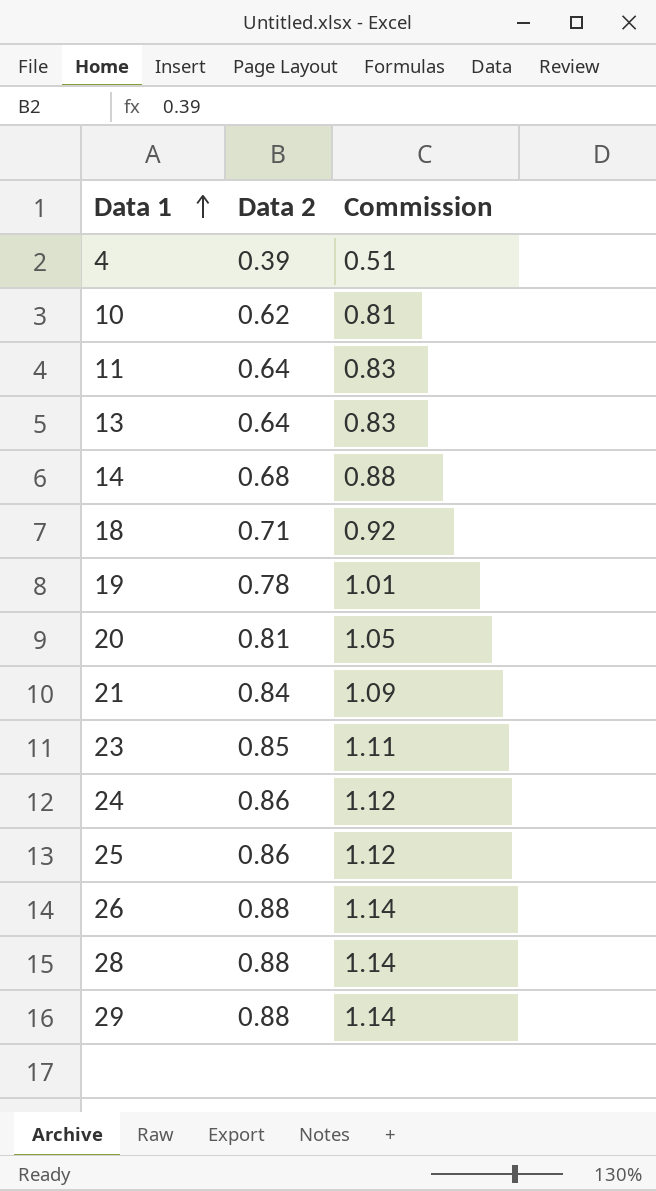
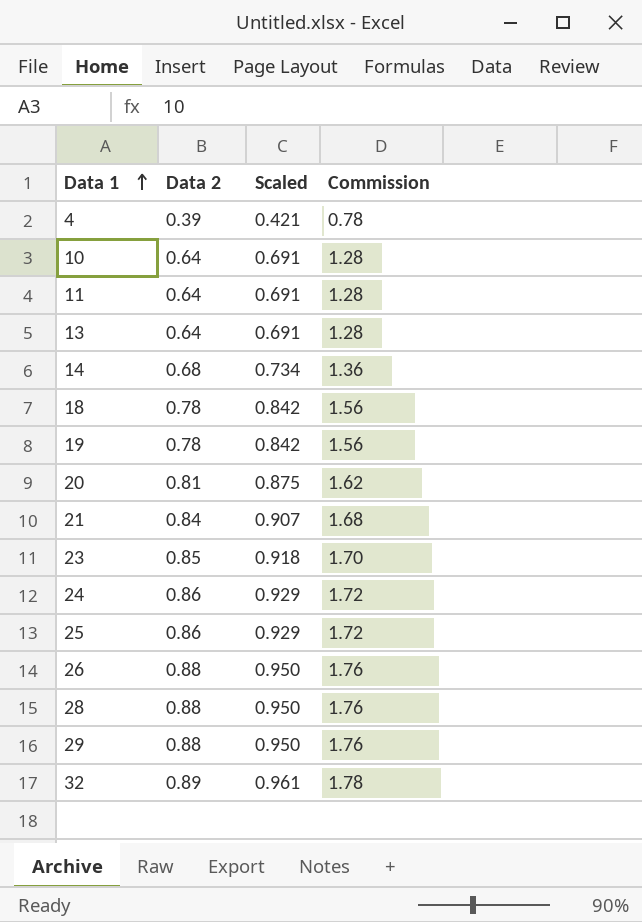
column Scaled | formula: none -> [Data 2] * 1.08
column Commission | formula: [Data 2] * 1.3 -> [Data 2] * 2
10 | Data 2: 0.62 -> 0.64
18 | Data 2: 0.71 -> 0.78
row 32: none -> 0.89 | 0.961 | 1.78

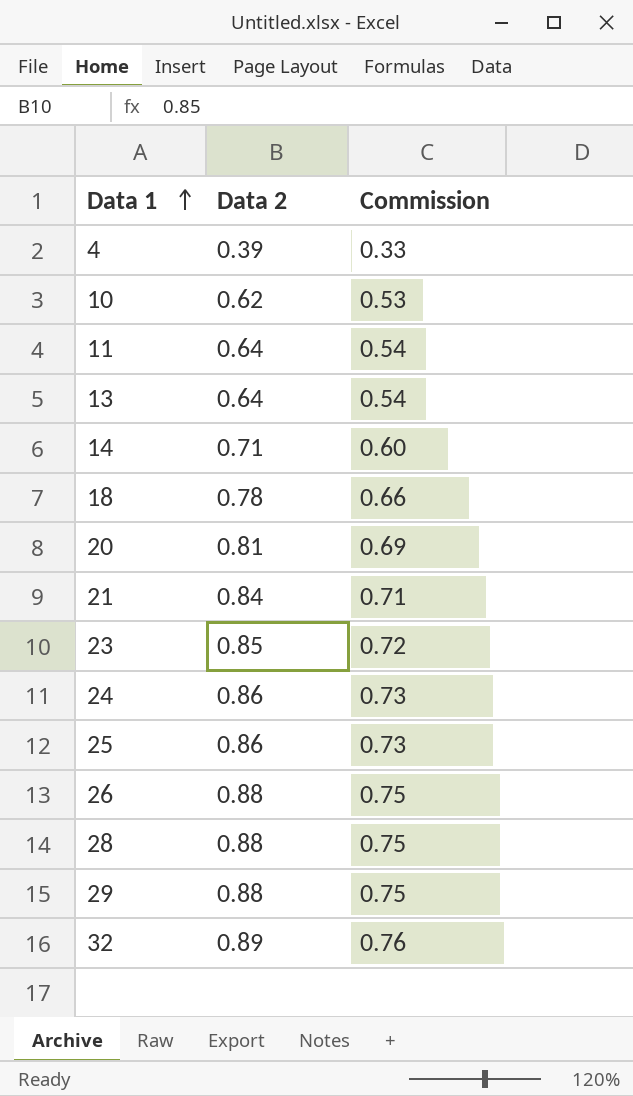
column Scaled | formula: [Data 2] * 1.08 -> none
column Commission | formula: [Data 2] * 2 -> [Data 2] * 0.85
row 19: 0.78 | 0.842 | 1.56 -> none
10 | Data 2: 0.64 -> 0.62
14 | Data 2: 0.68 -> 0.71

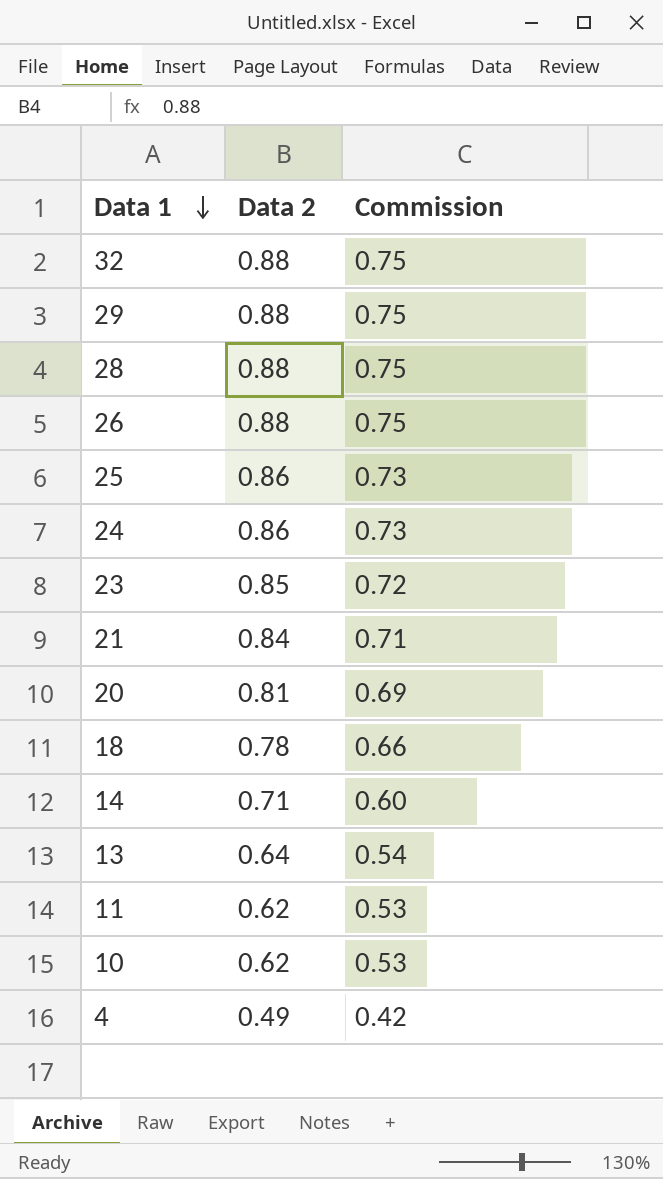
row order: Data 1 ascending -> Data 1 descending
32 | Data 2: 0.89 -> 0.88
32 | Commission: 0.76 -> 0.75
11 | Data 2: 0.64 -> 0.62
11 | Commission: 0.54 -> 0.53
4 | Data 2: 0.39 -> 0.49
4 | Commission: 0.33 -> 0.42

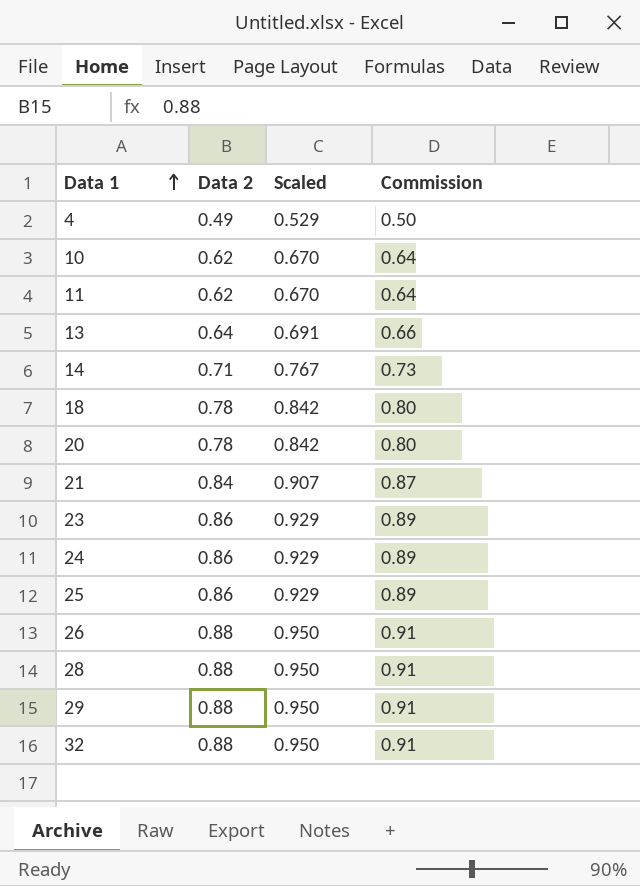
row order: Data 1 descending -> Data 1 ascending
column Scaled | formula: none -> [Data 2] * 1.08
column Commission | formula: [Data 2] * 0.85 -> [Data 2] * 1.03
20 | Data 2: 0.81 -> 0.78
23 | Data 2: 0.85 -> 0.86

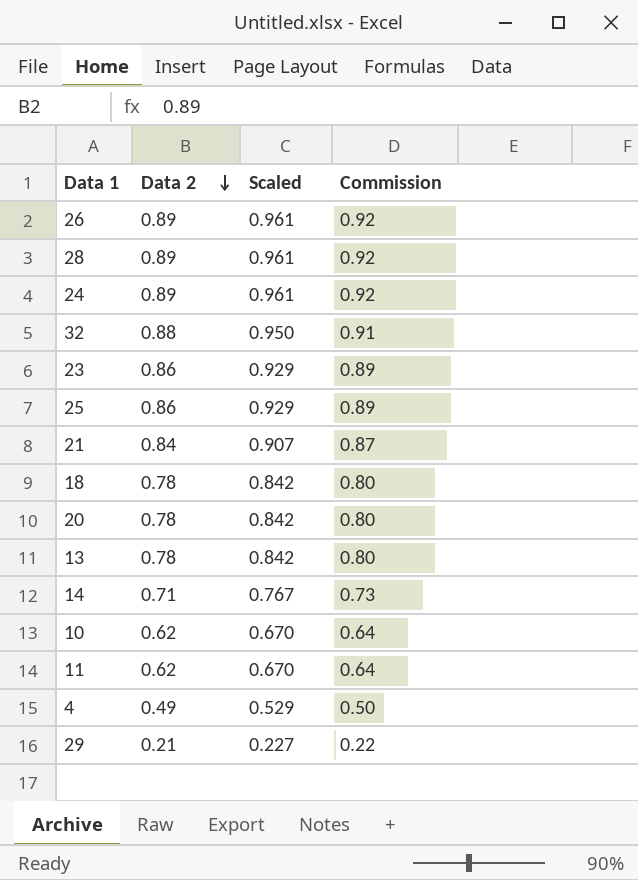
row order: Data 1 ascending -> Data 2 descending
26 | Data 2: 0.88 -> 0.89
26 | Scaled: 0.950 -> 0.961
26 | Commission: 0.91 -> 0.92
28 | Data 2: 0.88 -> 0.89
28 | Scaled: 0.950 -> 0.961
28 | Commission: 0.91 -> 0.92
24 | Data 2: 0.86 -> 0.89
24 | Scaled: 0.929 -> 0.961
24 | Commission: 0.89 -> 0.92
13 | Data 2: 0.64 -> 0.78
13 | Scaled: 0.691 -> 0.842
13 | Commission: 0.66 -> 0.80
29 | Data 2: 0.88 -> 0.21
29 | Scaled: 0.950 -> 0.227
29 | Commission: 0.91 -> 0.22

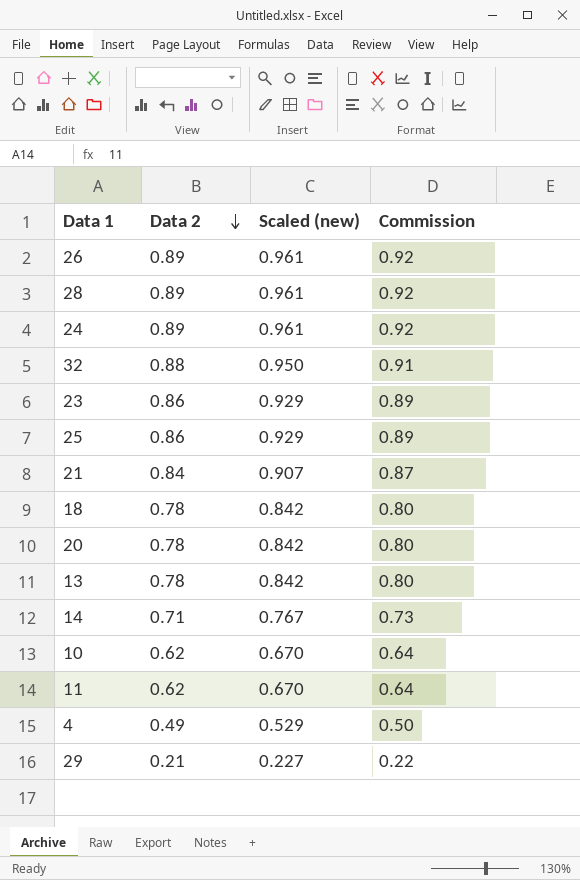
column name: Scaled -> Scaled (new)

